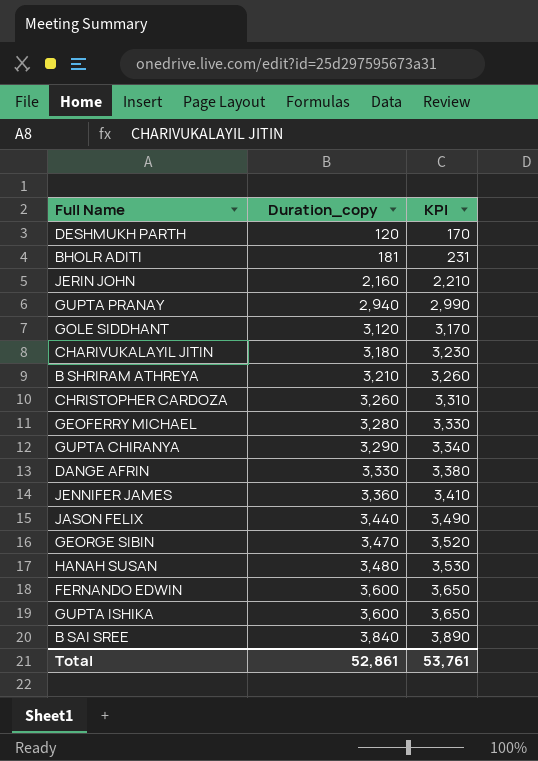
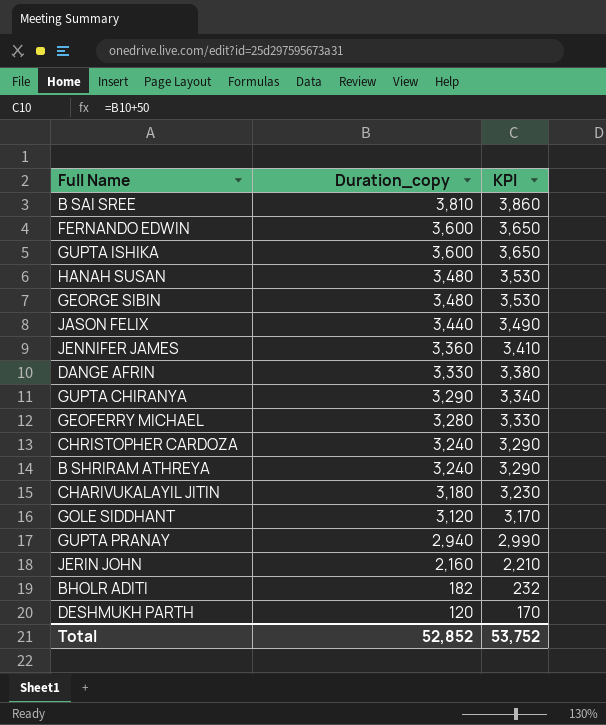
row order: Duration_copy ascending -> Duration_copy descending
B SAI SREE | Duration_copy: 3,840 -> 3,810
B SAI SREE | KPI: 3,890 -> 3,860
GEORGE SIBIN | Duration_copy: 3,470 -> 3,480
GEORGE SIBIN | KPI: 3,520 -> 3,530
CHRISTOPHER CARDOZA | Duration_copy: 3,260 -> 3,240
CHRISTOPHER CARDOZA | KPI: 3,310 -> 3,290
B SHRIRAM ATHREYA | Duration_copy: 3,210 -> 3,240
B SHRIRAM ATHREYA | KPI: 3,260 -> 3,290
BHOLR ADITI | Duration_copy: 181 -> 182
BHOLR ADITI | KPI: 231 -> 232
Total | Duration_copy: 52,861 -> 52,852
Total | KPI: 53,761 -> 53,752

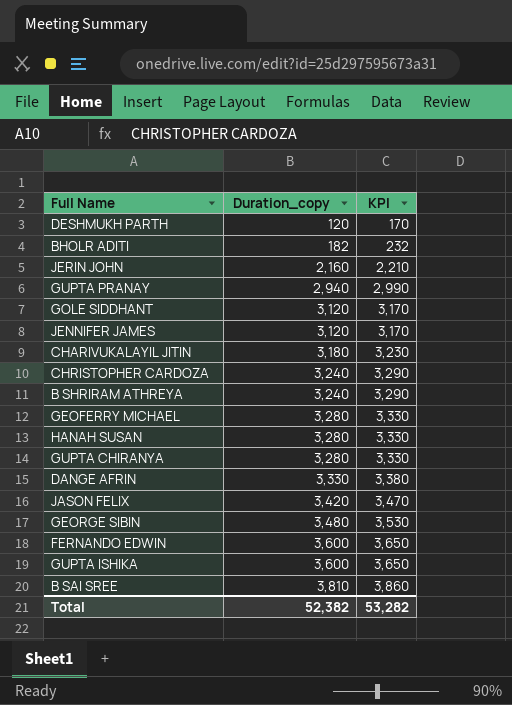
row order: Duration_copy descending -> Duration_copy ascending
JENNIFER JAMES | Duration_copy: 3,360 -> 3,120
JENNIFER JAMES | KPI: 3,410 -> 3,170
HANAH SUSAN | Duration_copy: 3,480 -> 3,280
HANAH SUSAN | KPI: 3,530 -> 3,330
GUPTA CHIRANYA | Duration_copy: 3,290 -> 3,280
GUPTA CHIRANYA | KPI: 3,340 -> 3,330
JASON FELIX | Duration_copy: 3,440 -> 3,420
JASON FELIX | KPI: 3,490 -> 3,470
Total | Duration_copy: 52,852 -> 52,382
Total | KPI: 53,752 -> 53,282

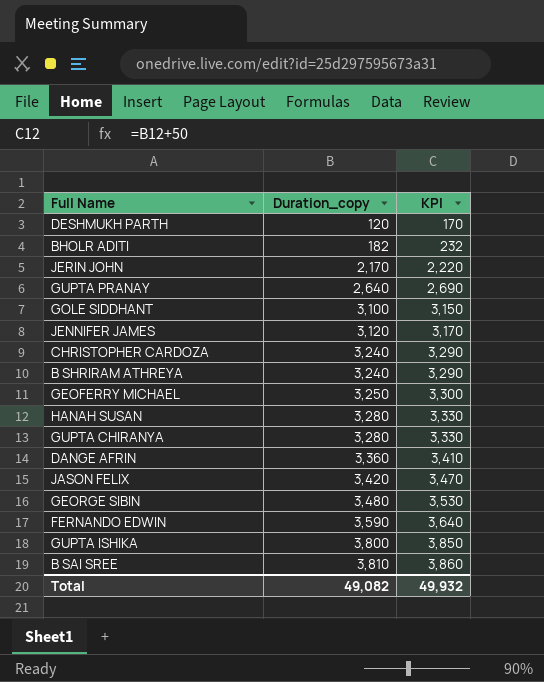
row CHARIVUKALAYIL JITIN: 3,180 | 3,230 -> none
JERIN JOHN | Duration_copy: 2,160 -> 2,170
JERIN JOHN | KPI: 2,210 -> 2,220
GUPTA PRANAY | Duration_copy: 2,940 -> 2,640
GUPTA PRANAY | KPI: 2,990 -> 2,690
GOLE SIDDHANT | Duration_copy: 3,120 -> 3,100
GOLE SIDDHANT | KPI: 3,170 -> 3,150
GEOFERRY MICHAEL | Duration_copy: 3,280 -> 3,250
GEOFERRY MICHAEL | KPI: 3,330 -> 3,300
DANGE AFRIN | Duration_copy: 3,330 -> 3,360
DANGE AFRIN | KPI: 3,380 -> 3,410
FERNANDO EDWIN | Duration_copy: 3,600 -> 3,590
FERNANDO EDWIN | KPI: 3,650 -> 3,640
GUPTA ISHIKA | Duration_copy: 3,600 -> 3,800
GUPTA ISHIKA | KPI: 3,650 -> 3,850
Total | Duration_copy: 52,382 -> 49,082
Total | KPI: 53,282 -> 49,932

